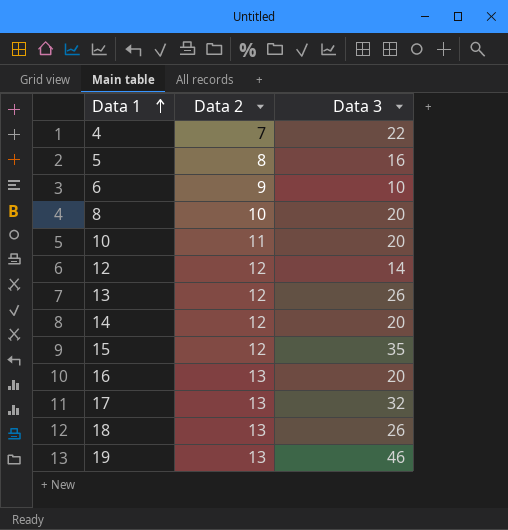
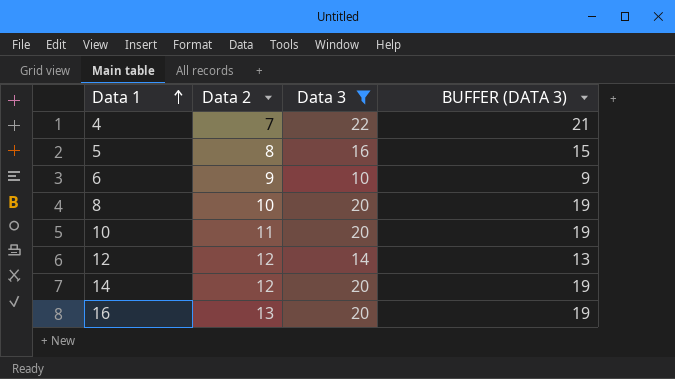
filter: none -> Data 3 <= 22
column BUFFER (DATA 3) | formula: none -> [Data 3] - 1

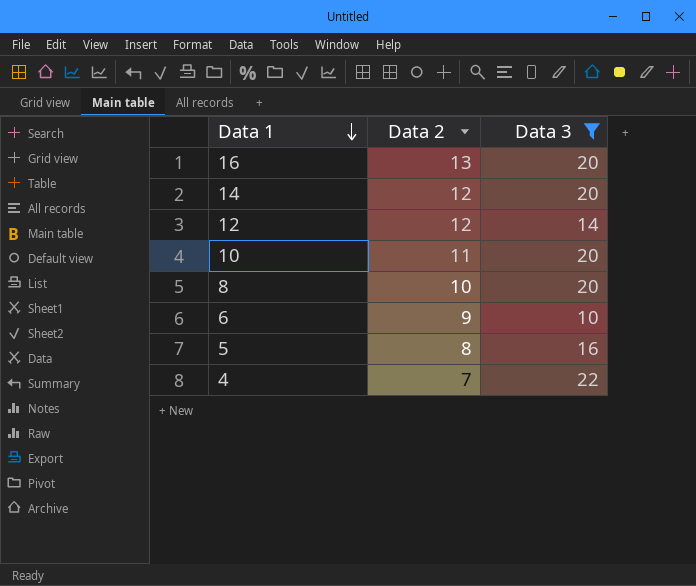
row order: Data 1 ascending -> Data 1 descending
column BUFFER (DATA 3) | formula: [Data 3] - 1 -> none

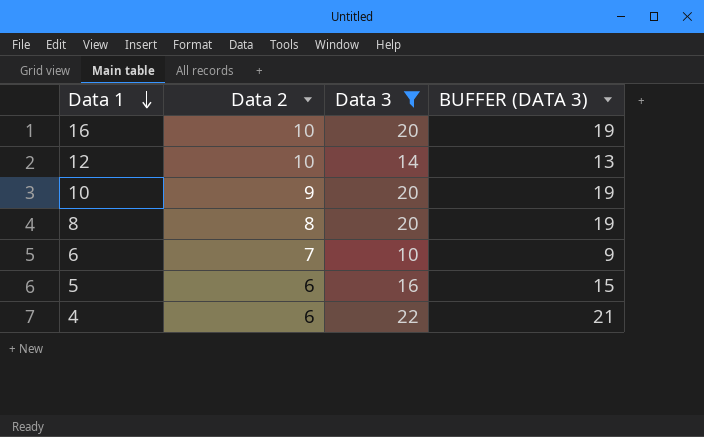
column BUFFER (DATA 3) | formula: none -> [Data 3] - 1
row 14: 12 | 20 -> none
16 | Data 2: 13 -> 10
12 | Data 2: 12 -> 10
10 | Data 2: 11 -> 9
8 | Data 2: 10 -> 8
6 | Data 2: 9 -> 7
5 | Data 2: 8 -> 6
4 | Data 2: 7 -> 6

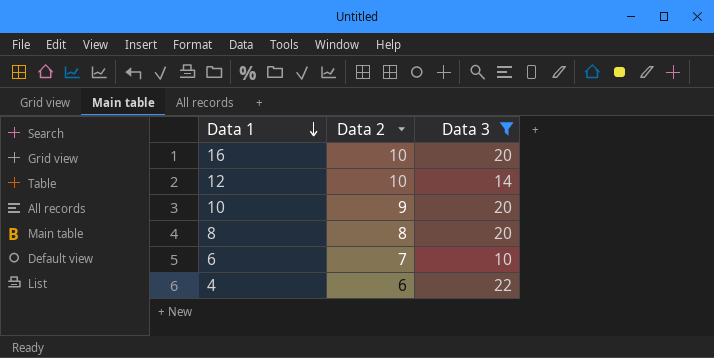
column BUFFER (DATA 3) | formula: [Data 3] - 1 -> none
row 5: 6 | 16 | 15 -> none

